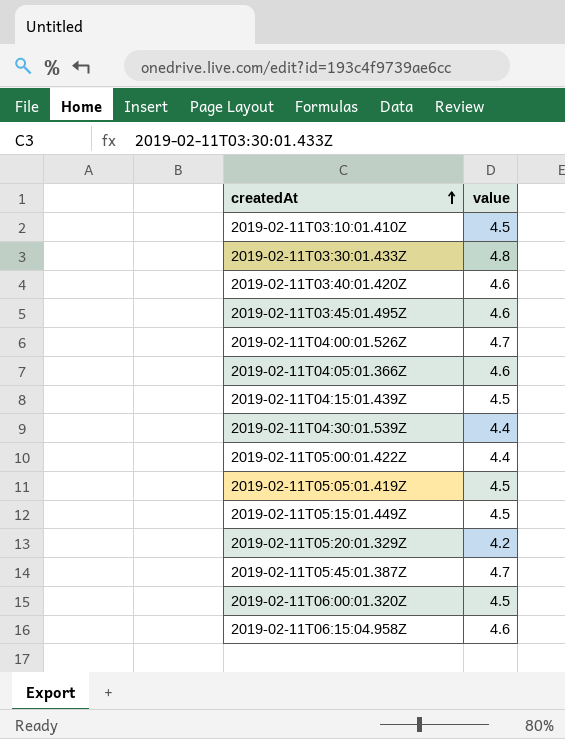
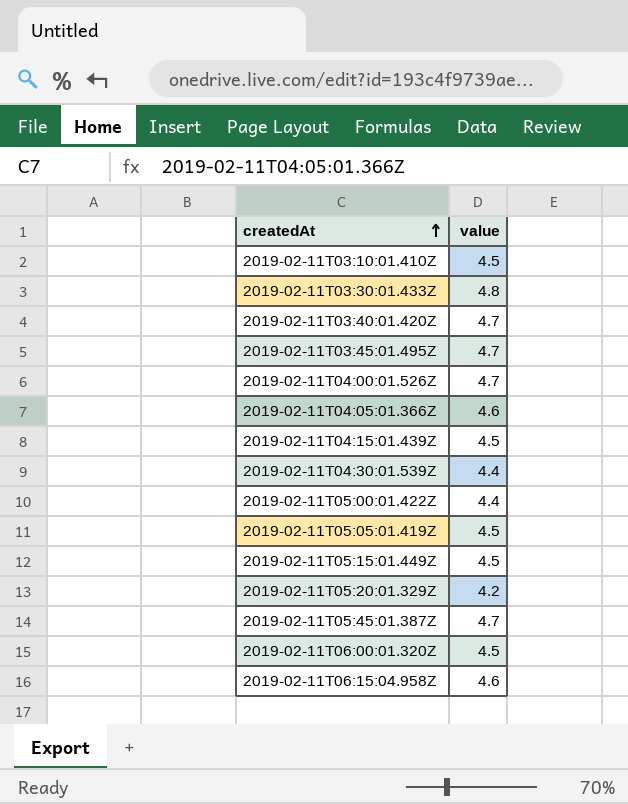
2019-02-11T03:40:01.420Z | value: 4.6 -> 4.7
2019-02-11T03:45:01.495Z | value: 4.6 -> 4.7

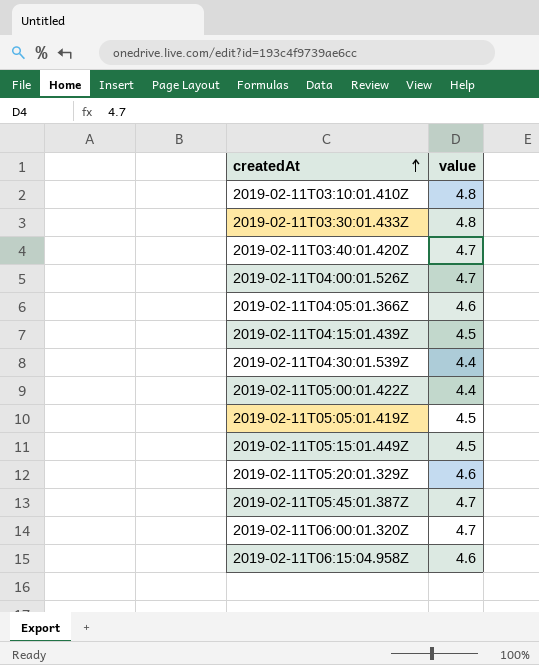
row 2019-02-11T03:45:01.495Z: 4.7 -> none
2019-02-11T03:10:01.410Z | value: 4.5 -> 4.8
2019-02-11T05:20:01.329Z | value: 4.2 -> 4.6
2019-02-11T06:00:01.320Z | value: 4.5 -> 4.7

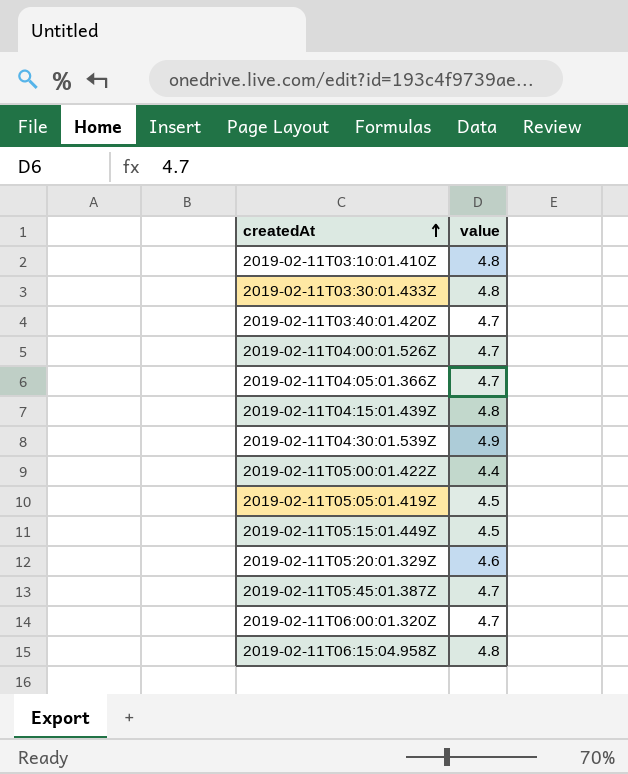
2019-02-11T04:05:01.366Z | value: 4.6 -> 4.7
2019-02-11T04:15:01.439Z | value: 4.5 -> 4.8
2019-02-11T04:30:01.539Z | value: 4.4 -> 4.9
2019-02-11T06:15:04.958Z | value: 4.6 -> 4.8

